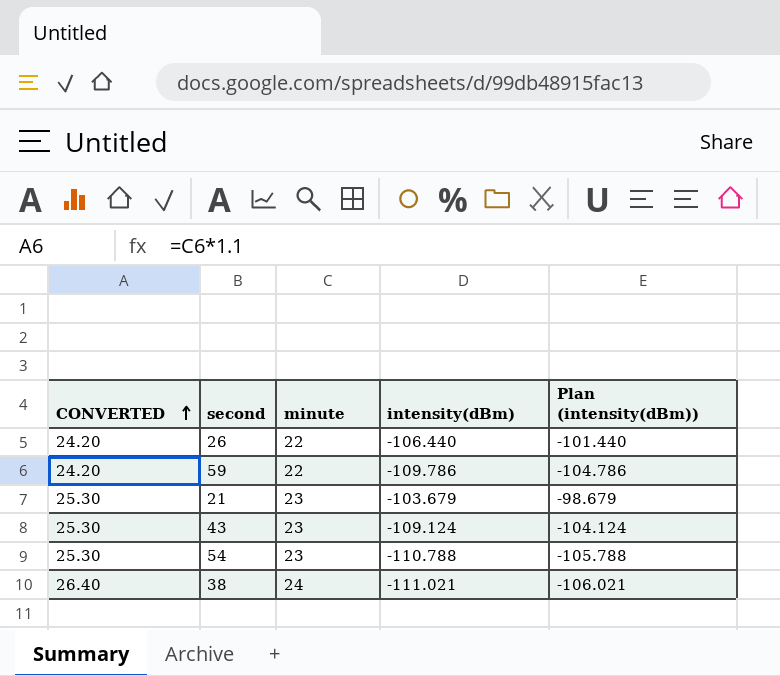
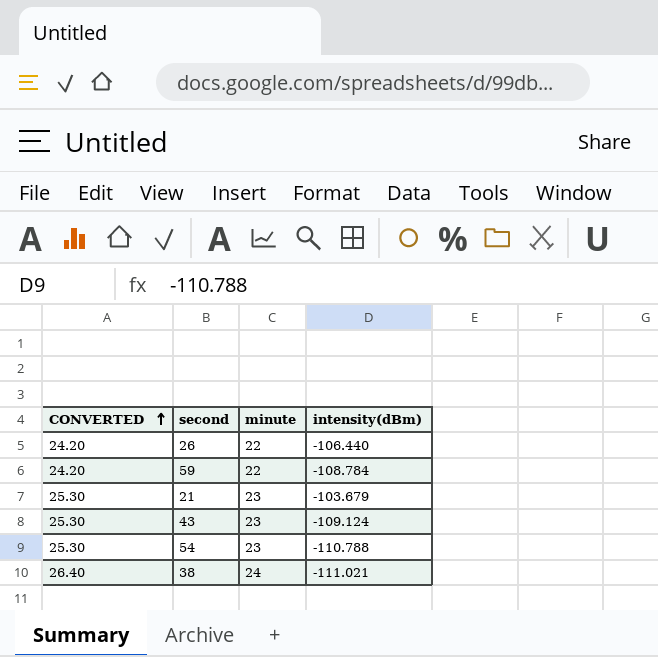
column Plan (intensity(dBm)) | formula: [intensity(dBm)] + 5 -> none
59 | intensity(dBm): -109.786 -> -108.784

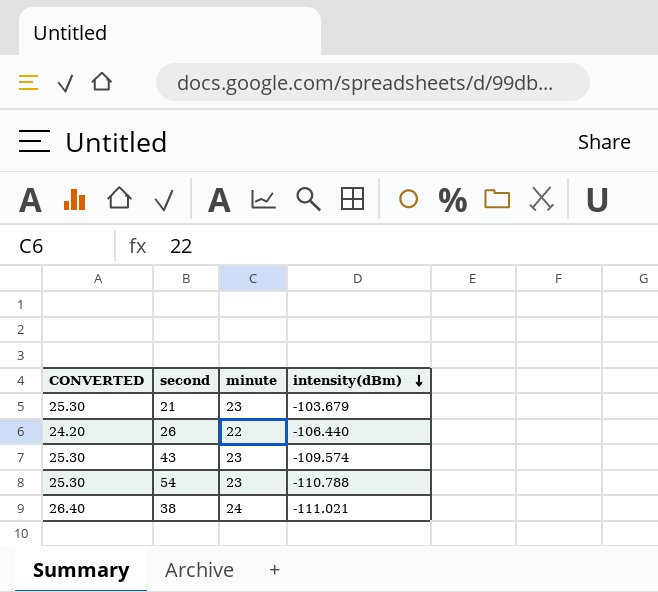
row order: CONVERTED ascending -> intensity(dBm) descending
row 59: 24.20 | 22 | -108.784 -> none
43 | intensity(dBm): -109.124 -> -109.574

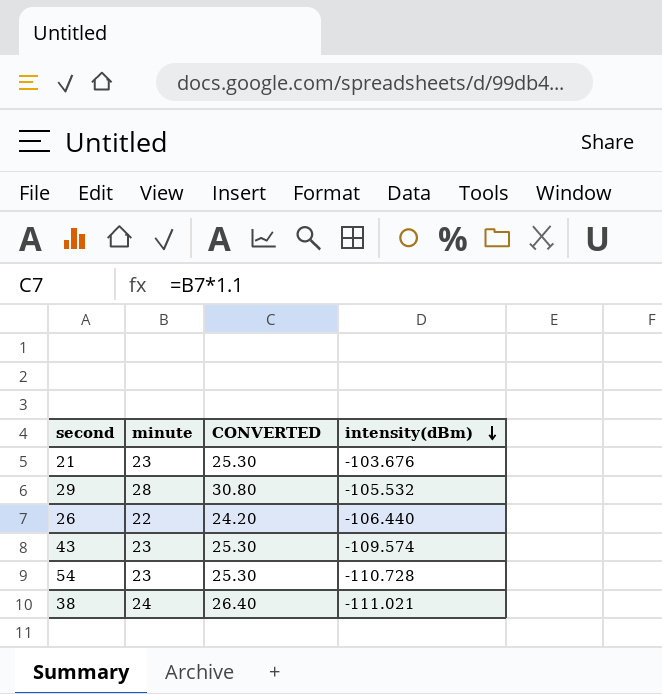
column CONVERTED | position: 1 -> 3
21 | intensity(dBm): -103.679 -> -103.676
row 29: none -> 28 | 30.80 | -105.532
54 | intensity(dBm): -110.788 -> -110.728

